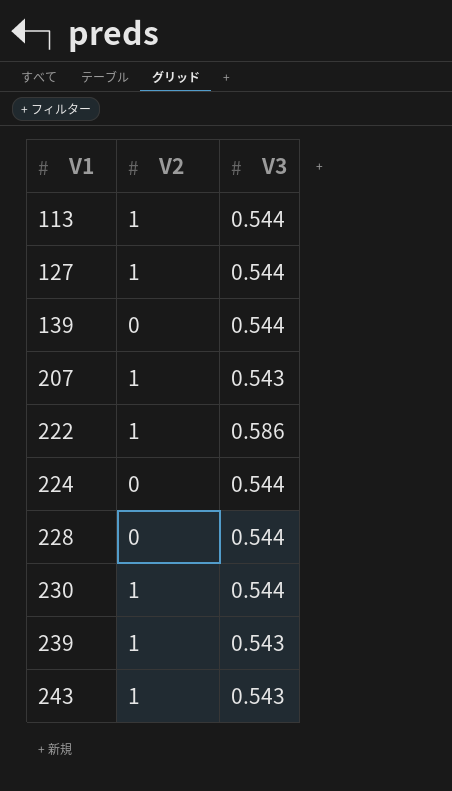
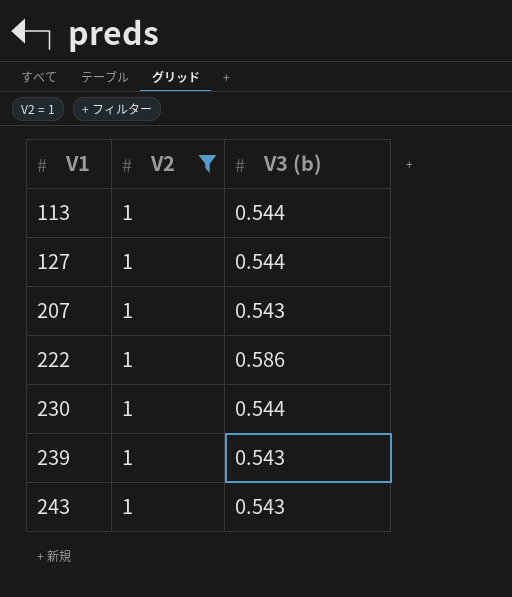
filter: none -> V2 = 1
column name: V3 -> V3 (b)

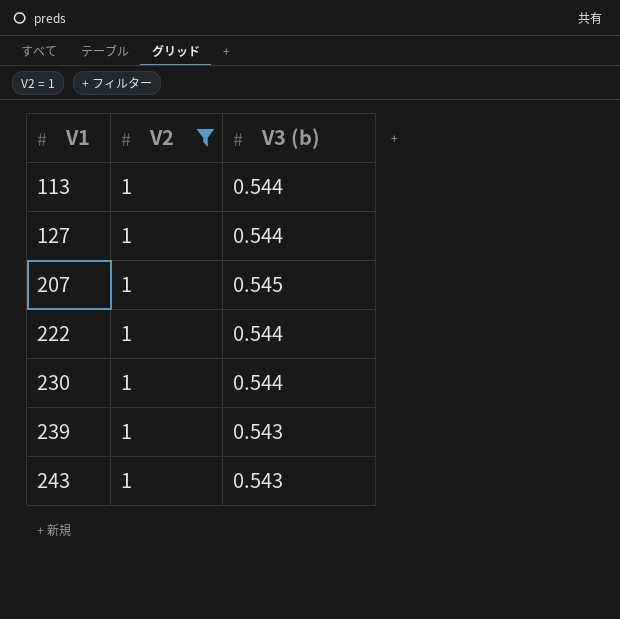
207 | V3 (b): 0.543 -> 0.545
222 | V3 (b): 0.586 -> 0.544

